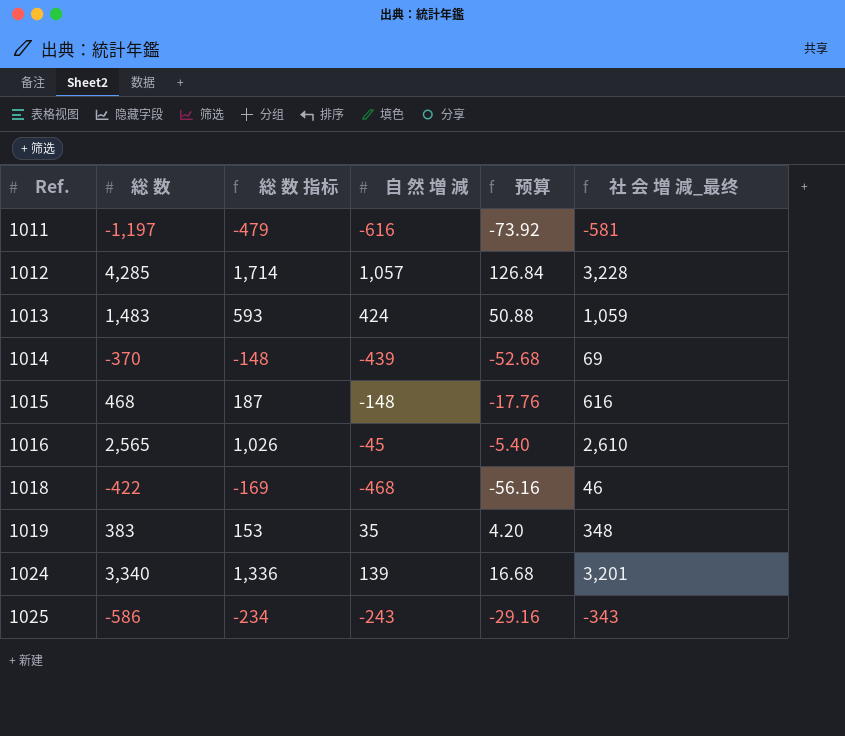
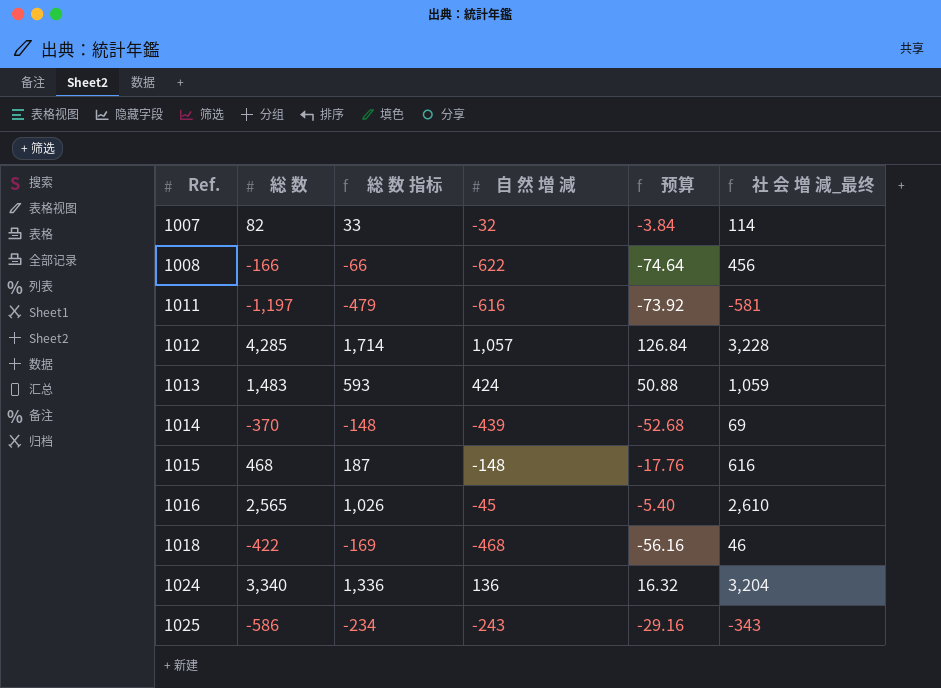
row 1019: 383 | 153 | 35 | 4.20 | 348 -> none
row 1007: none -> 82 | 33 | -32 | -3.84 | 114
row 1008: none -> -166 | -66 | -622 | -74.64 | 456
1024 | 自 然 増 減: 139 -> 136
1024 | 预算: 16.68 -> 16.32
1024 | 社 会 増 減_最终: 3,201 -> 3,204

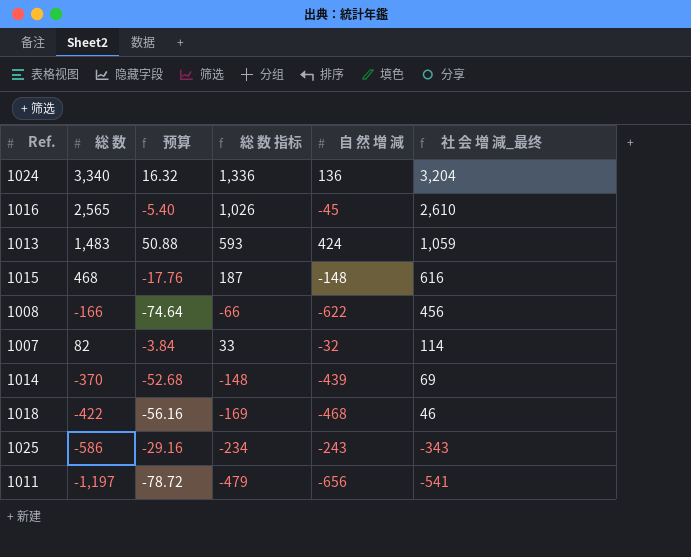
row order: Ref. ascending -> 社 会 増 減_最终 descending
column 预算 | position: 5 -> 3
row 1012: 4,285 | 1,714 | 1,057 | 126.84 | 3,228 -> none
1011 | 预算: -73.92 -> -78.72
1011 | 自 然 増 減: -616 -> -656
1011 | 社 会 増 減_最终: -581 -> -541

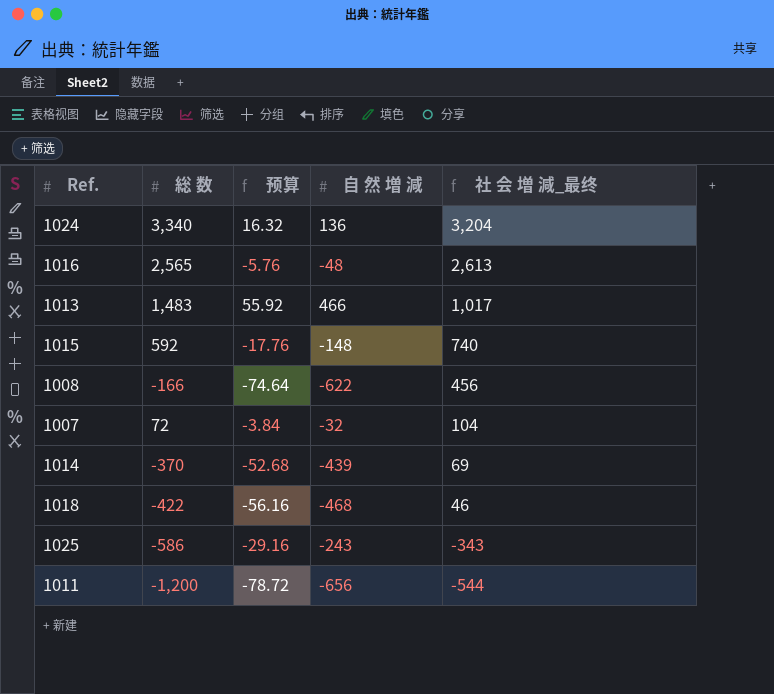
column 総 数 指标 | formula: [総 数] * 0.4 -> none
1016 | 预算: -5.40 -> -5.76
1016 | 自 然 増 減: -45 -> -48
1016 | 社 会 増 減_最终: 2,610 -> 2,613
1013 | 预算: 50.88 -> 55.92
1013 | 自 然 増 減: 424 -> 466
1013 | 社 会 増 減_最终: 1,059 -> 1,017
1015 | 総 数: 468 -> 592
1015 | 社 会 増 減_最终: 616 -> 740
1007 | 総 数: 82 -> 72
1007 | 社 会 増 減_最终: 114 -> 104
1011 | 総 数: -1,197 -> -1,200
1011 | 社 会 増 減_最终: -541 -> -544

